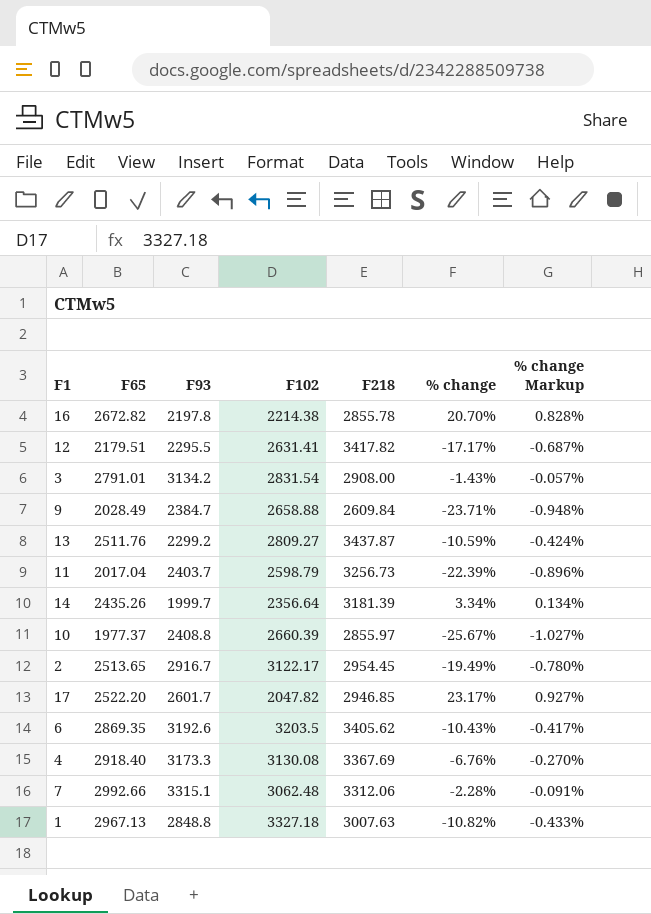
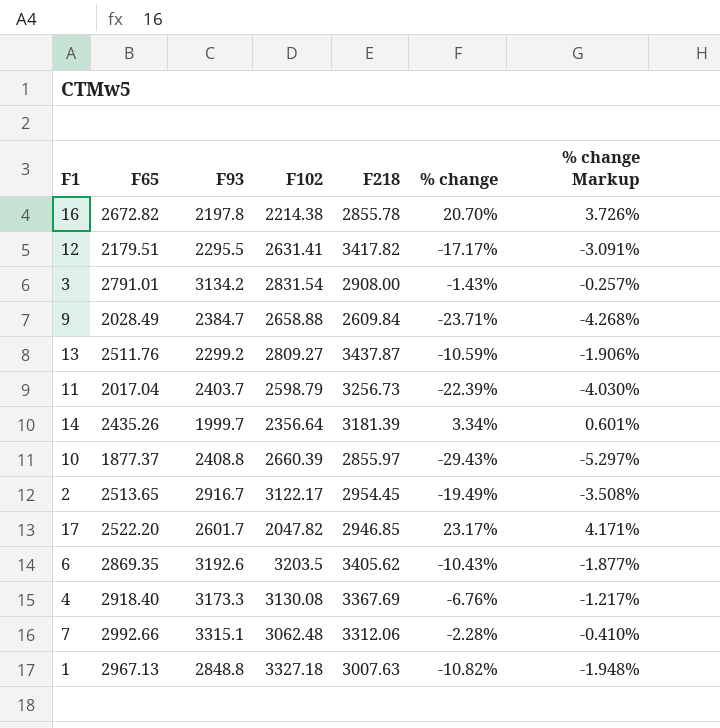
column % change Markup | formula: [% change] * 0.04 -> [% change] * 0.18
10 | F65: 1977.37 -> 1877.37
10 | % change: -25.67% -> -29.43%

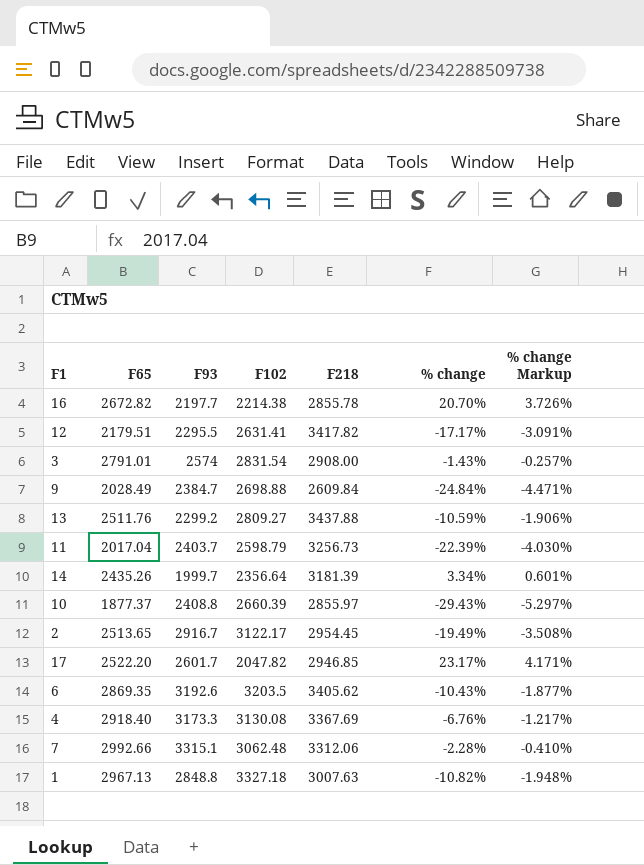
16 | F93: 2197.8 -> 2197.7
3 | F93: 3134.2 -> 2574
9 | F102: 2658.88 -> 2698.88
9 | % change: -23.71% -> -24.84%
9 | % change Markup: -4.268% -> -4.471%
13 | F218: 3437.87 -> 3437.88

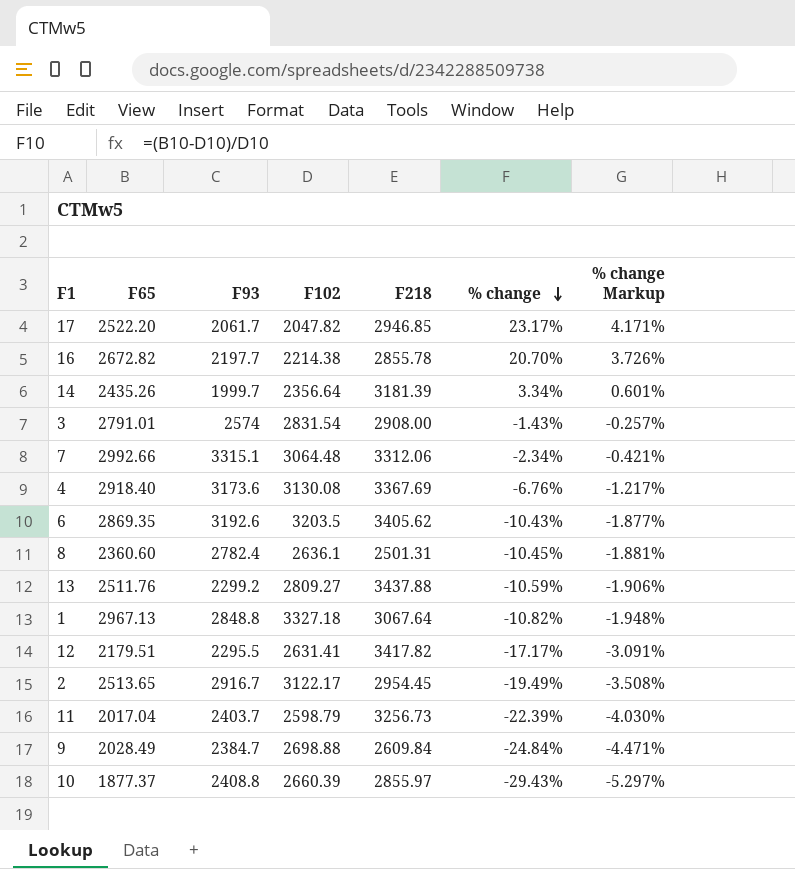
row order: none -> % change descending
17 | F93: 2601.7 -> 2061.7
7 | F102: 3062.48 -> 3064.48
7 | % change: -2.28% -> -2.34%
7 | % change Markup: -0.410% -> -0.421%
4 | F93: 3173.3 -> 3173.6
row 8: none -> 2360.60 | 2782.4 | 2636.1 | 2501.31 | -10.45% | -1.881%
1 | F218: 3007.63 -> 3067.64

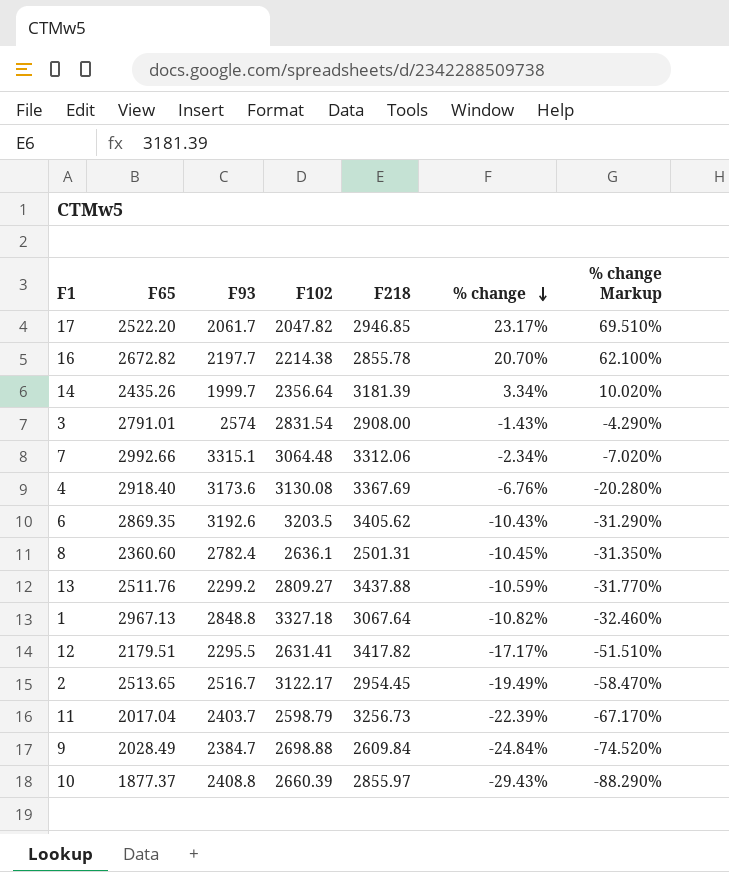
column % change Markup | formula: [% change] * 0.18 -> [% change] * 3
2 | F93: 2916.7 -> 2516.7

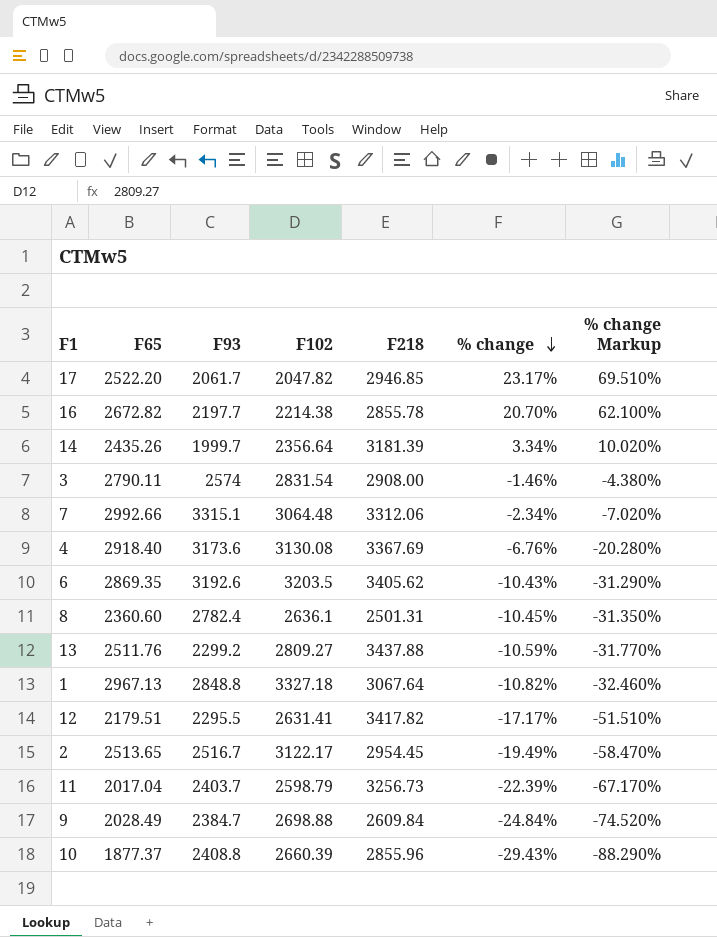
3 | F65: 2791.01 -> 2790.11
3 | % change: -1.43% -> -1.46%
3 | % change Markup: -4.290% -> -4.380%
10 | F218: 2855.97 -> 2855.96

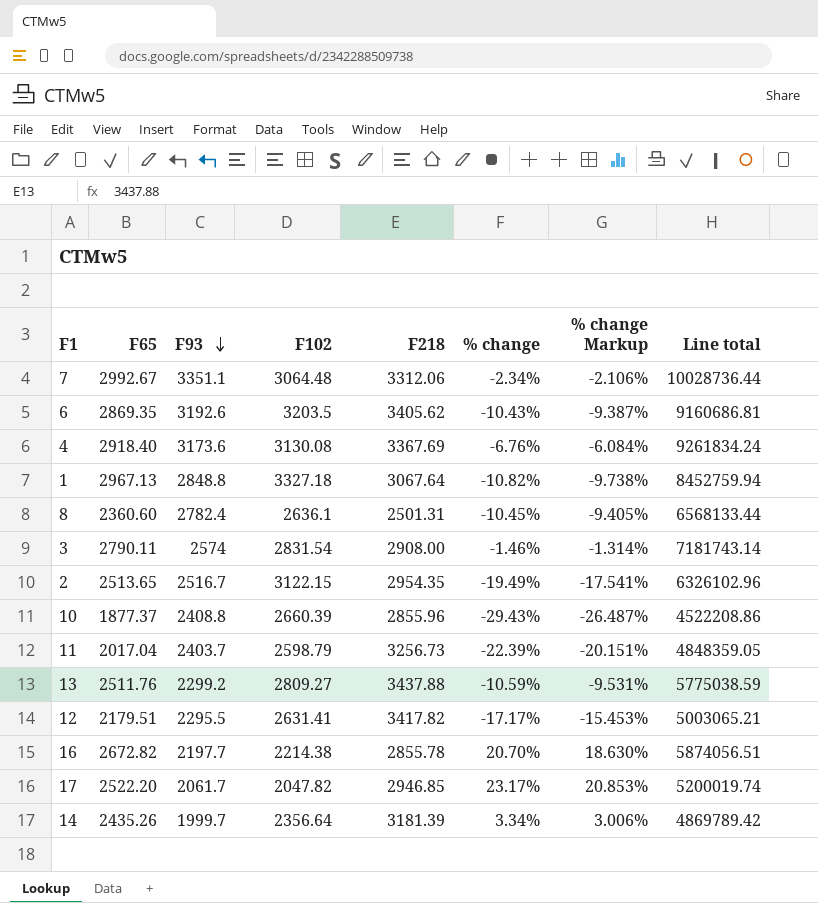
row order: % change descending -> F93 descending
column % change Markup | formula: [% change] * 3 -> [% change] * 0.9
column Line total | formula: none -> [F65] * [F93]
row 9: 2028.49 | 2384.7 | 2698.88 | 2609.84 | -24.84% | -74.520% -> none
7 | F65: 2992.66 -> 2992.67
7 | F93: 3315.1 -> 3351.1
2 | F102: 3122.17 -> 3122.15
2 | F218: 2954.45 -> 2954.35

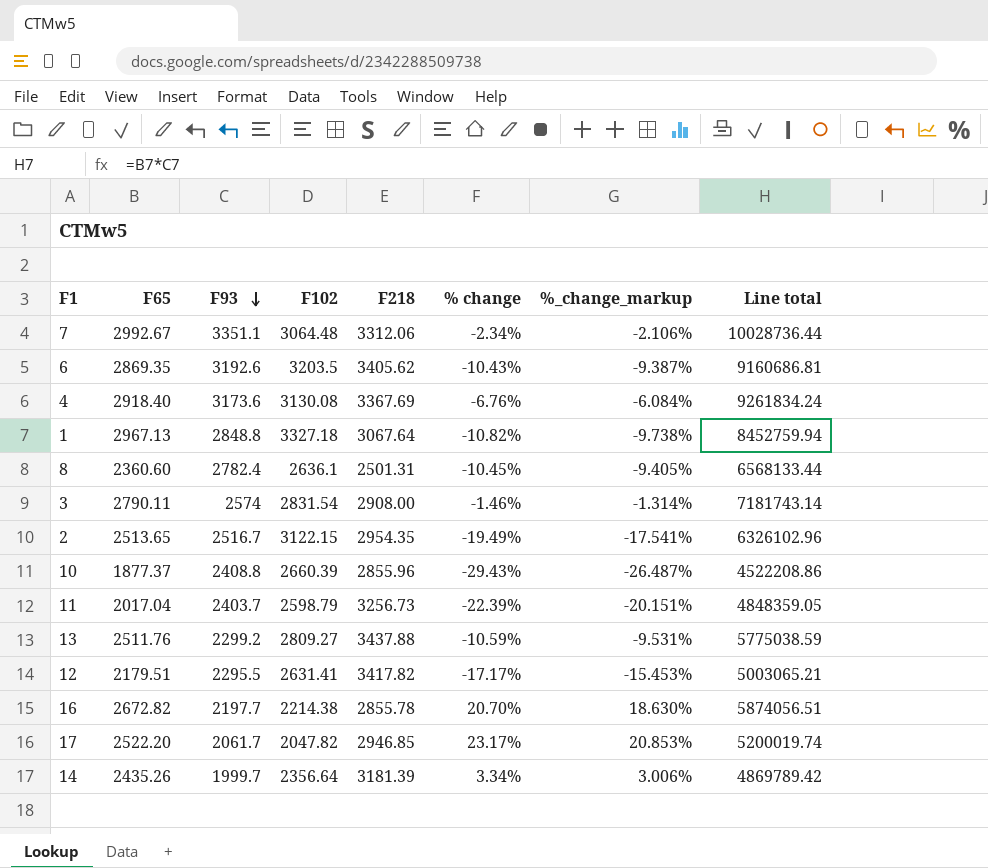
column name: % change Markup -> %_change_markup

